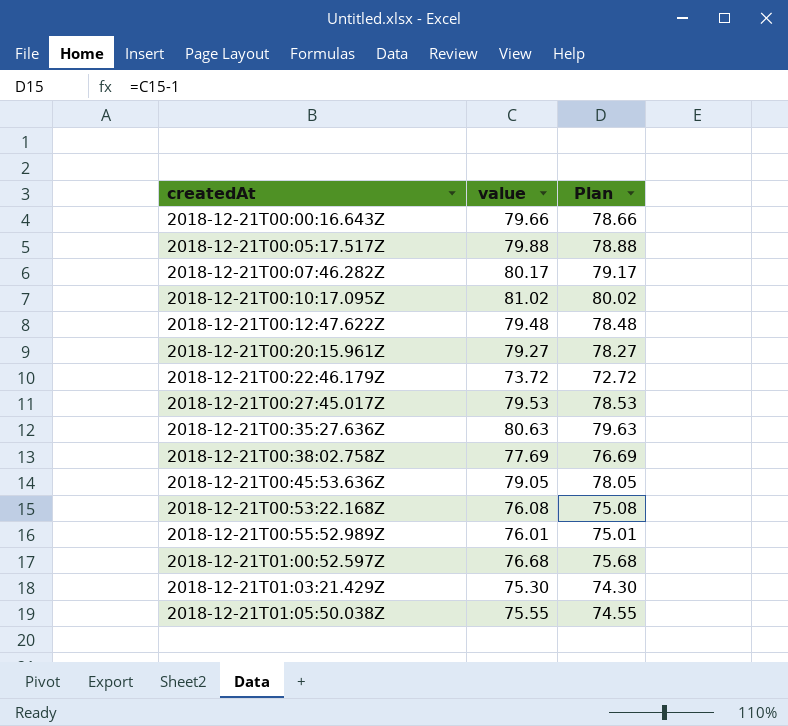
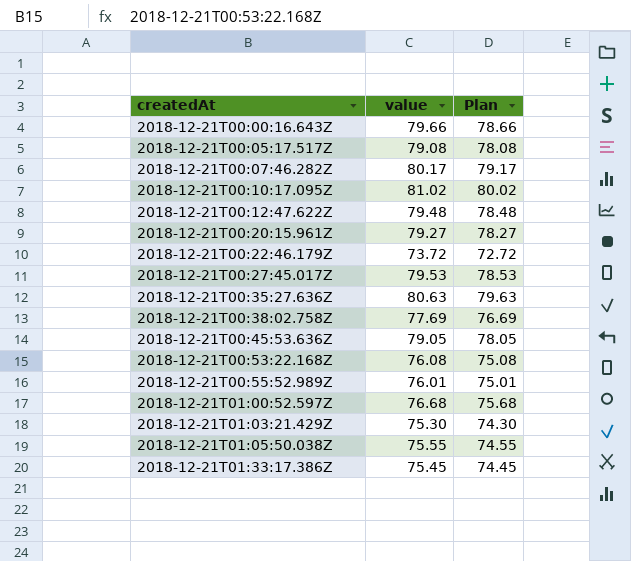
2018-12-21T00:05:17.517Z | value: 79.88 -> 79.08
2018-12-21T00:05:17.517Z | Plan: 78.88 -> 78.08
row 2018-12-21T01:33:17.386Z: none -> 75.45 | 74.45

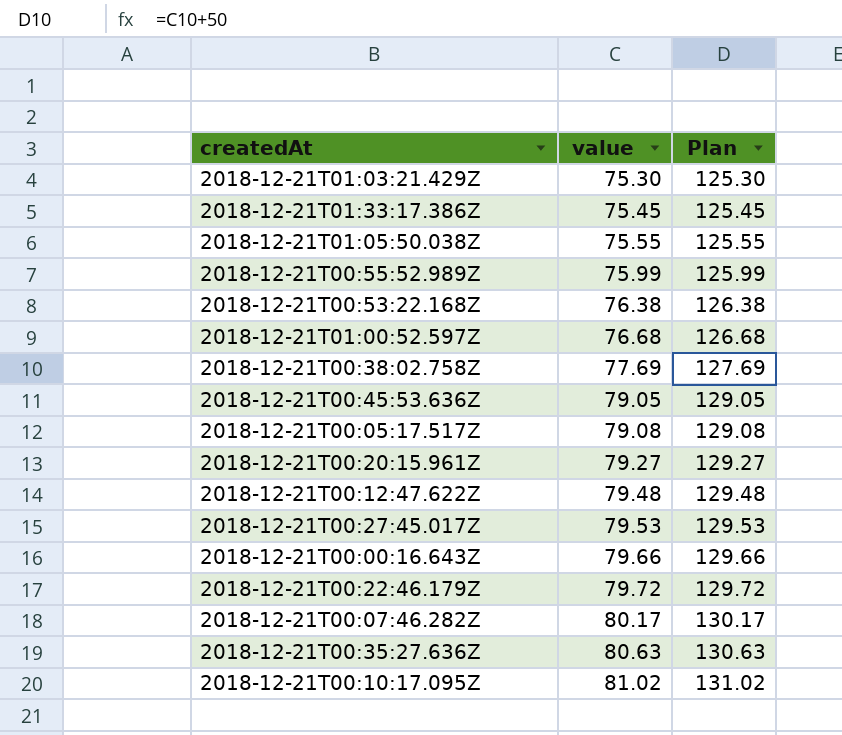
row order: createdAt ascending -> value ascending
column Plan | formula: [value] - 1 -> [value] + 50
2018-12-21T00:55:52.989Z | value: 76.01 -> 75.99
2018-12-21T00:53:22.168Z | value: 76.08 -> 76.38
2018-12-21T00:22:46.179Z | value: 73.72 -> 79.72

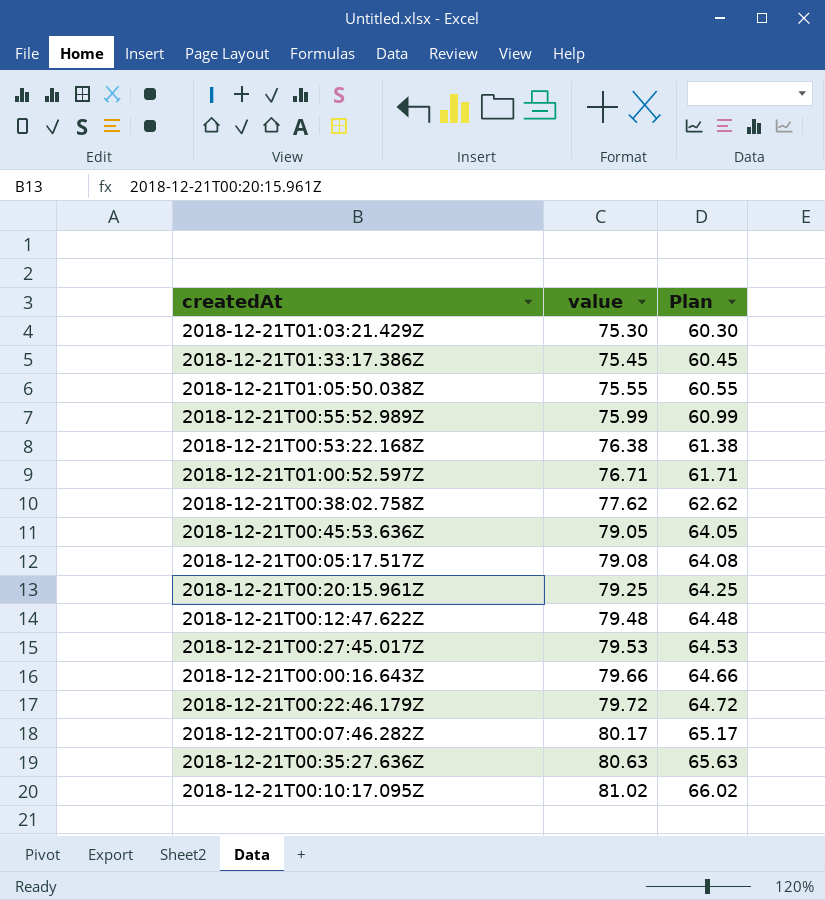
column Plan | formula: [value] + 50 -> [value] - 15
2018-12-21T01:00:52.597Z | value: 76.68 -> 76.71
2018-12-21T00:38:02.758Z | value: 77.69 -> 77.62
2018-12-21T00:20:15.961Z | value: 79.27 -> 79.25

